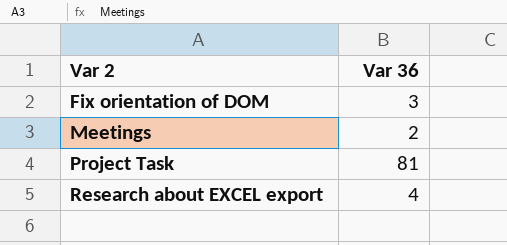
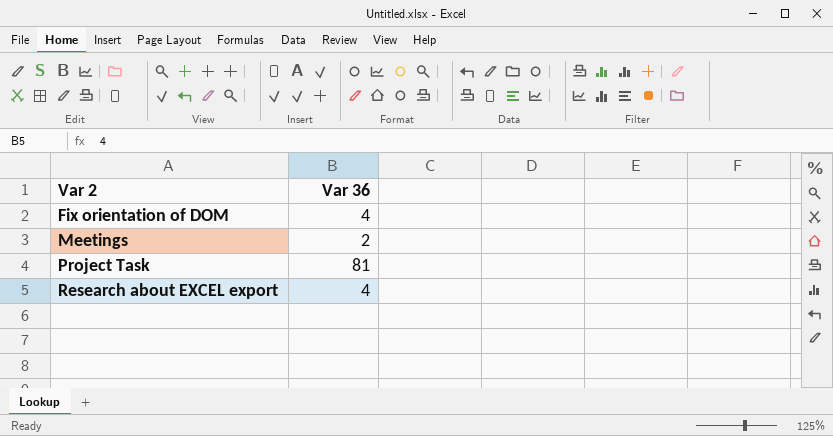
Fix orientation of DOM | Var 36: 3 -> 4

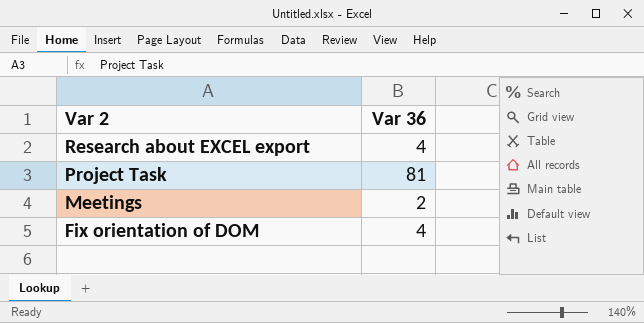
row order: Var 2 ascending -> Var 2 descending

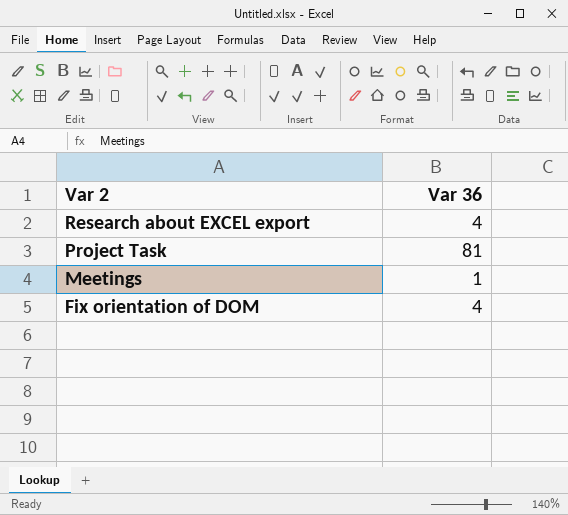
Meetings | Var 36: 2 -> 1

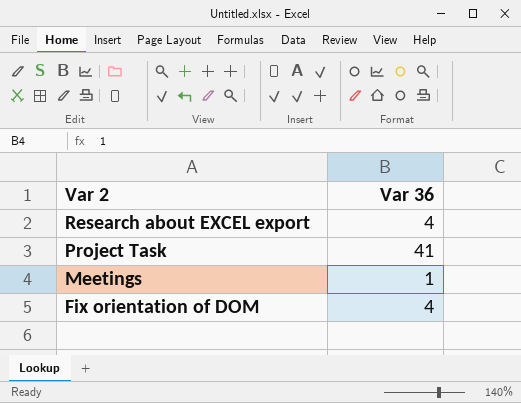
Project Task | Var 36: 81 -> 41

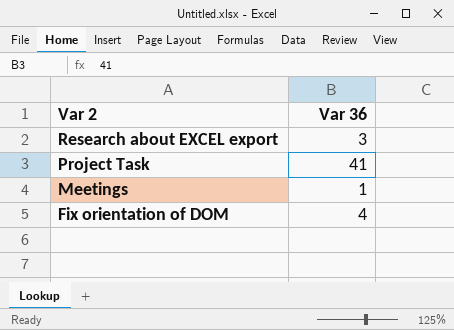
Research about EXCEL export | Var 36: 4 -> 3

